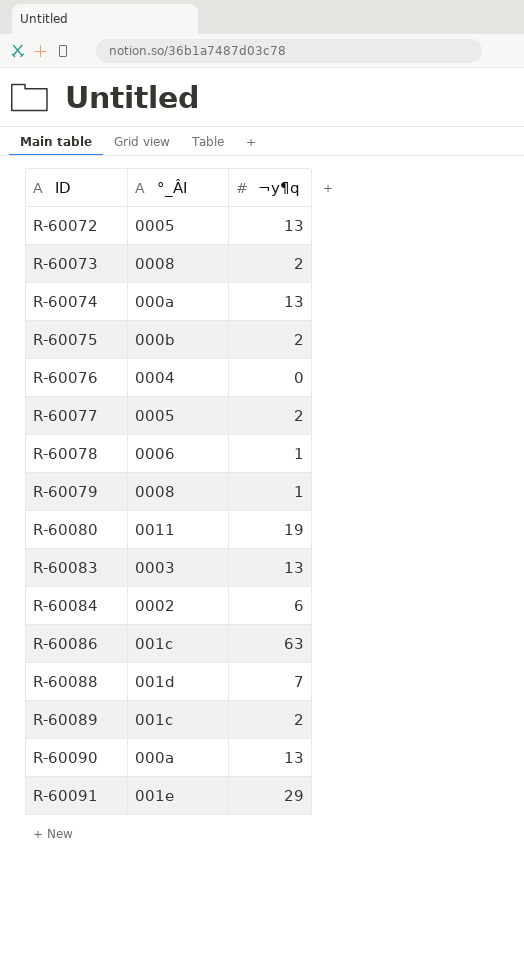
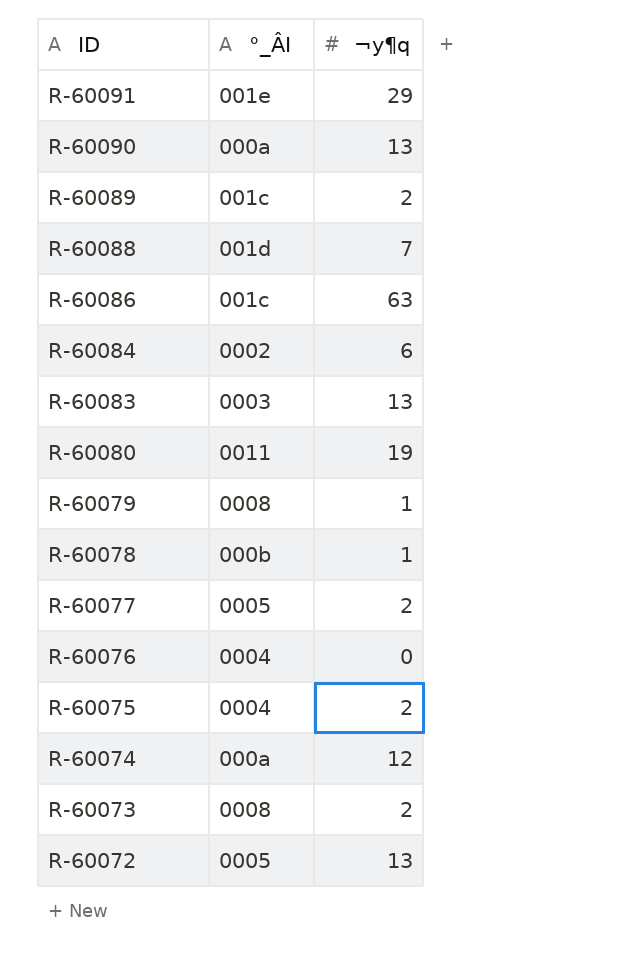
row order: ID ascending -> ID descending
R-60078 | °_ÂI: 0006 -> 000b
R-60075 | °_ÂI: 000b -> 0004
R-60074 | ¬y¶q: 13 -> 12

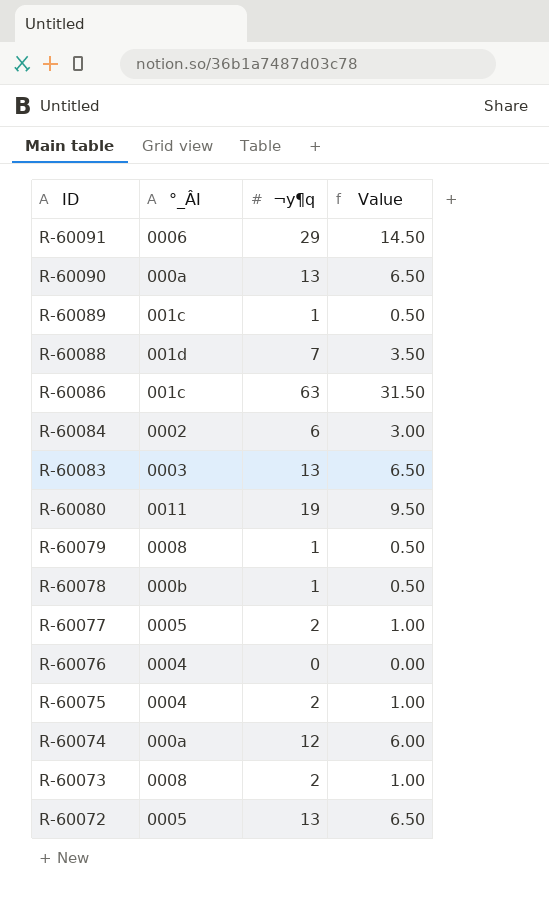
column Value | formula: none -> [¬y¶q] * 0.5
R-60091 | °_ÂI: 001e -> 0006
R-60089 | ¬y¶q: 2 -> 1

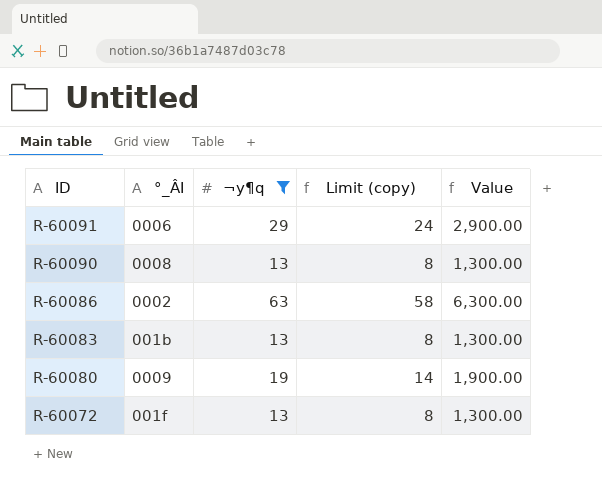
filter: none -> ¬y¶q >= 13
column Limit (copy) | formula: none -> [¬y¶q] - 5
column Value | formula: [¬y¶q] * 0.5 -> [¬y¶q] * 100
R-60090 | °_ÂI: 000a -> 0008
R-60086 | °_ÂI: 001c -> 0002
R-60083 | °_ÂI: 0003 -> 001b
R-60080 | °_ÂI: 0011 -> 0009
R-60072 | °_ÂI: 0005 -> 001f

